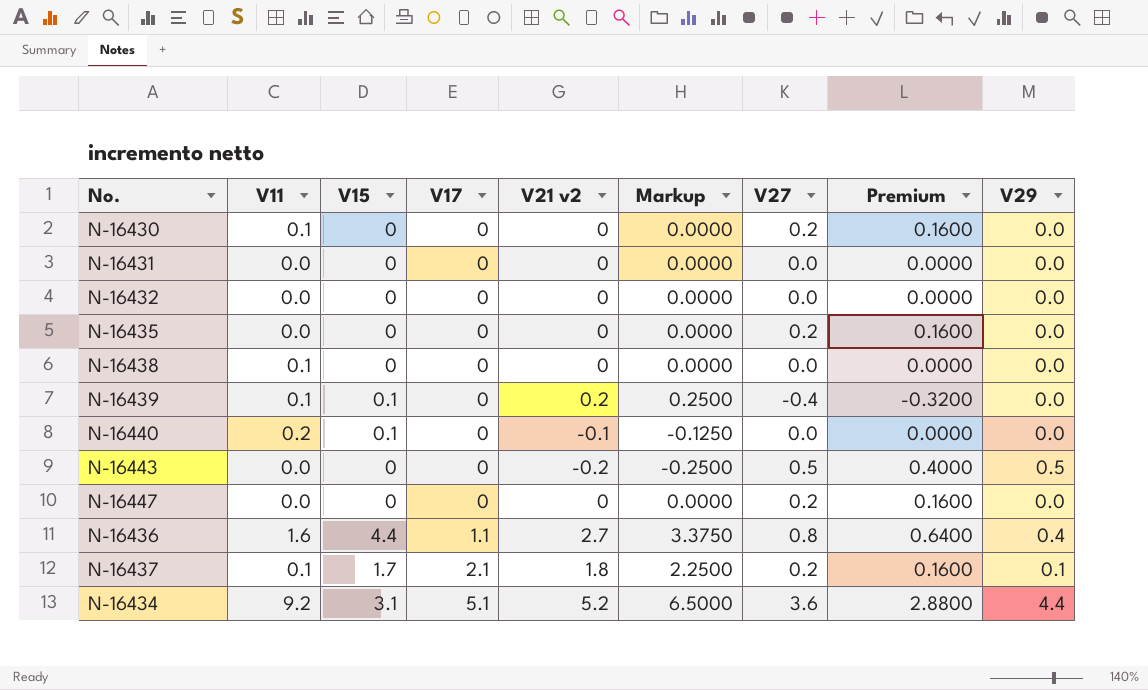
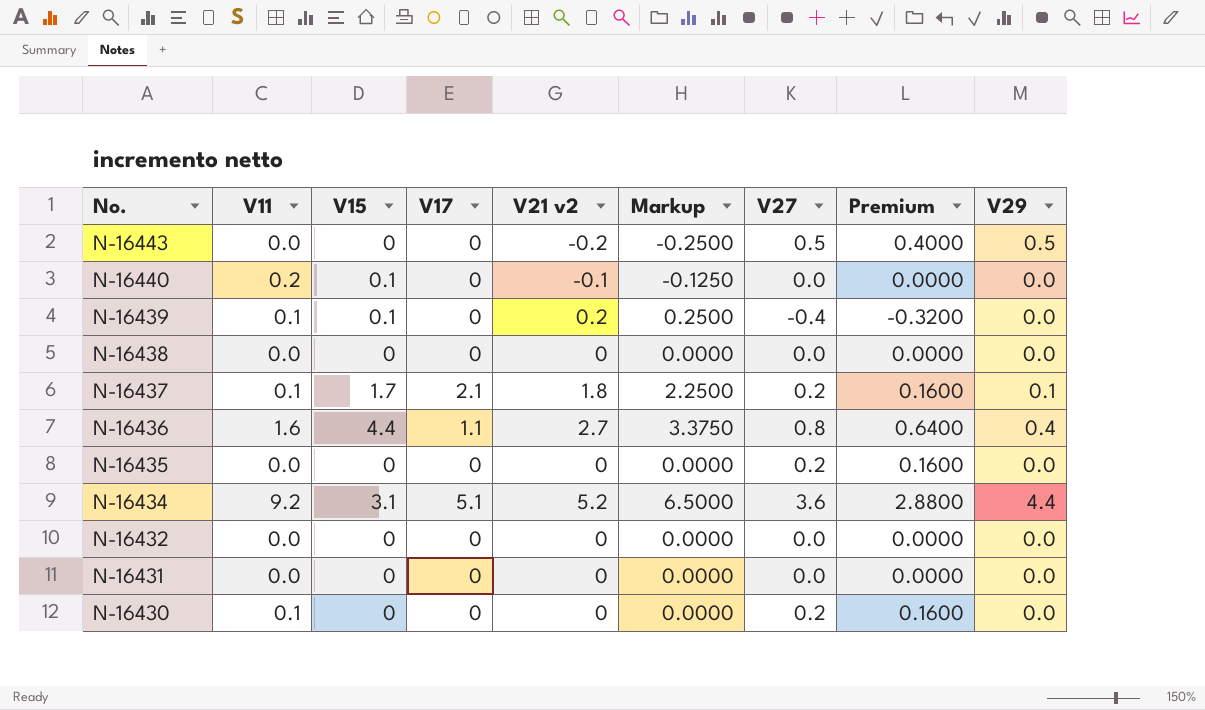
row order: V17 ascending -> No. descending
row N-16447: 0.0 | 0 | 0 | 0 | 0.0000 | 0.2 | 0.1600 | 0.0 -> none
N-16438 | V11: 0.1 -> 0.0

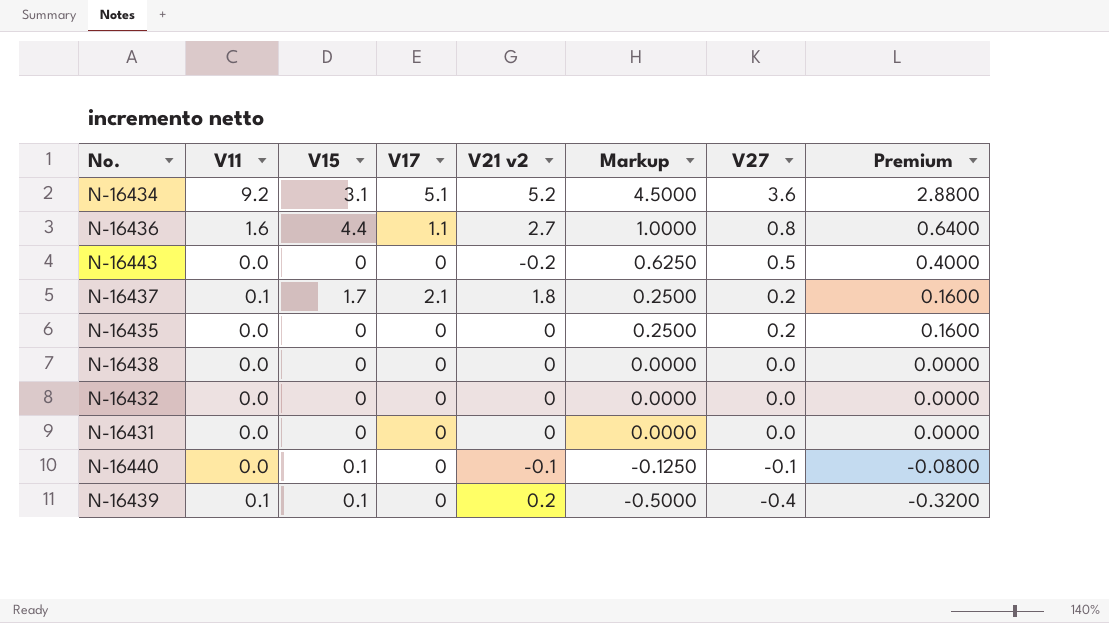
row order: No. descending -> Markup descending
column V29 | position: 9 -> none
column Markup | formula: [V21 v2] * 1.25 -> [V27] * 1.25
row N-16430: 0.1 | 0 | 0 | 0 | 0.0000 | 0.2 | 0.1600 | 0.0 -> none
N-16440 | V11: 0.2 -> 0.0
N-16440 | V27: 0.0 -> -0.1
N-16440 | Premium: 0.0000 -> -0.0800

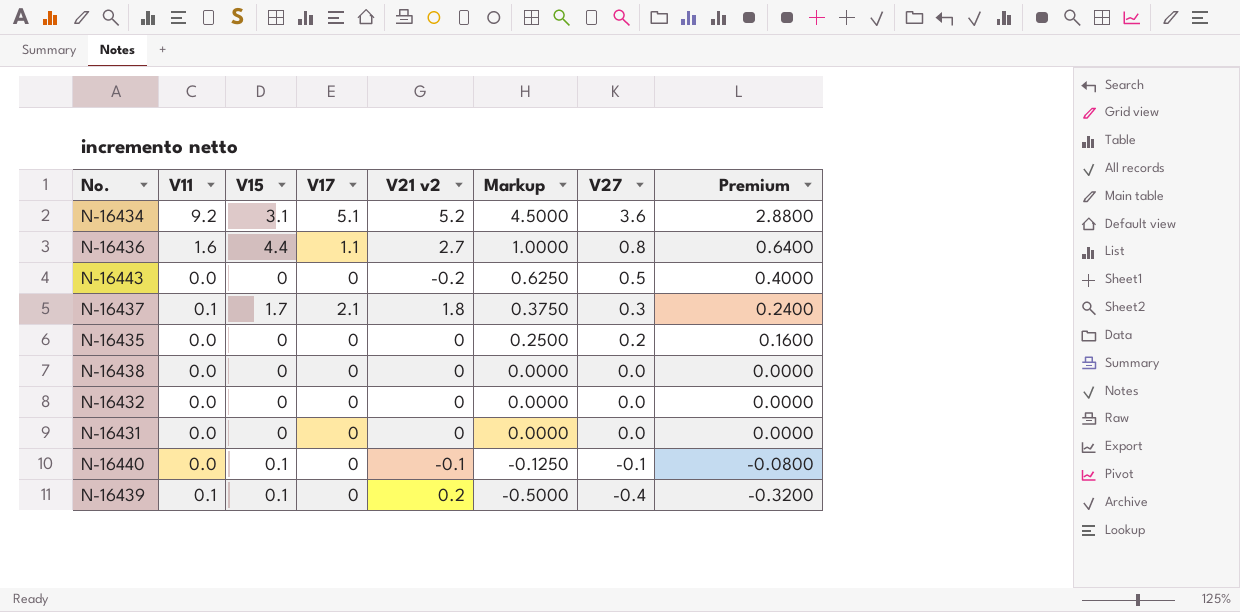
N-16437 | Markup: 0.2500 -> 0.3750
N-16437 | V27: 0.2 -> 0.3
N-16437 | Premium: 0.1600 -> 0.2400

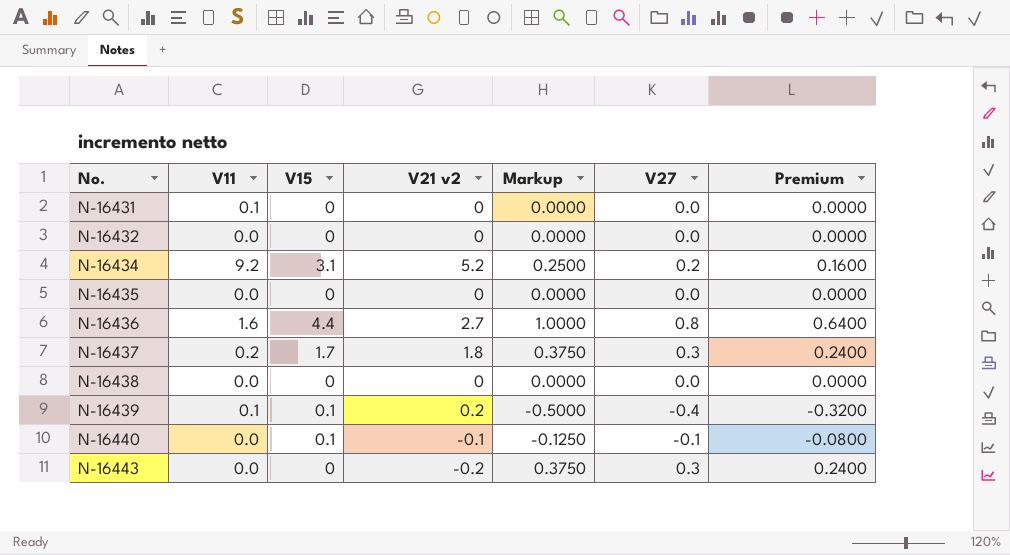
row order: Markup descending -> No. ascending
column V17 | position: 4 -> none
N-16431 | V11: 0.0 -> 0.1
N-16434 | Markup: 4.5000 -> 0.2500
N-16434 | V27: 3.6 -> 0.2
N-16434 | Premium: 2.8800 -> 0.1600
N-16435 | Markup: 0.2500 -> 0.0000
N-16435 | V27: 0.2 -> 0.0
N-16435 | Premium: 0.1600 -> 0.0000
N-16437 | V11: 0.1 -> 0.2
N-16443 | Markup: 0.6250 -> 0.3750
N-16443 | V27: 0.5 -> 0.3
N-16443 | Premium: 0.4000 -> 0.2400

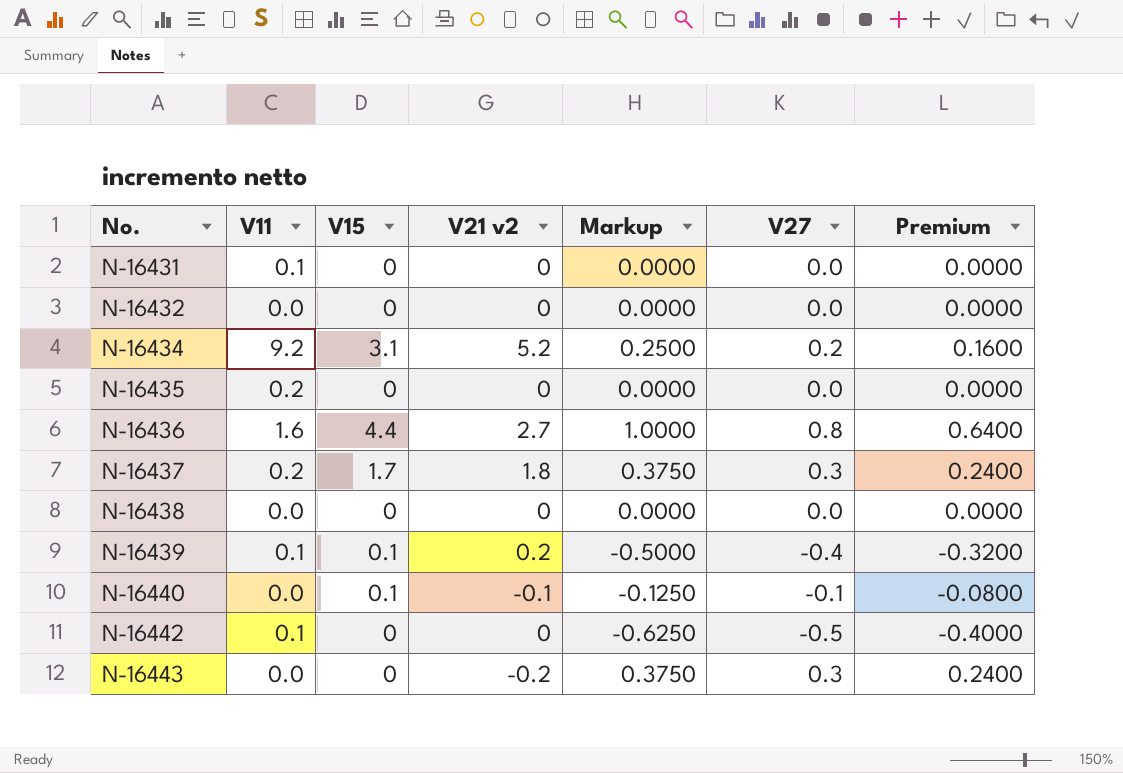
N-16435 | V11: 0.0 -> 0.2
row N-16442: none -> 0.1 | 0 | 0 | -0.6250 | -0.5 | -0.4000

